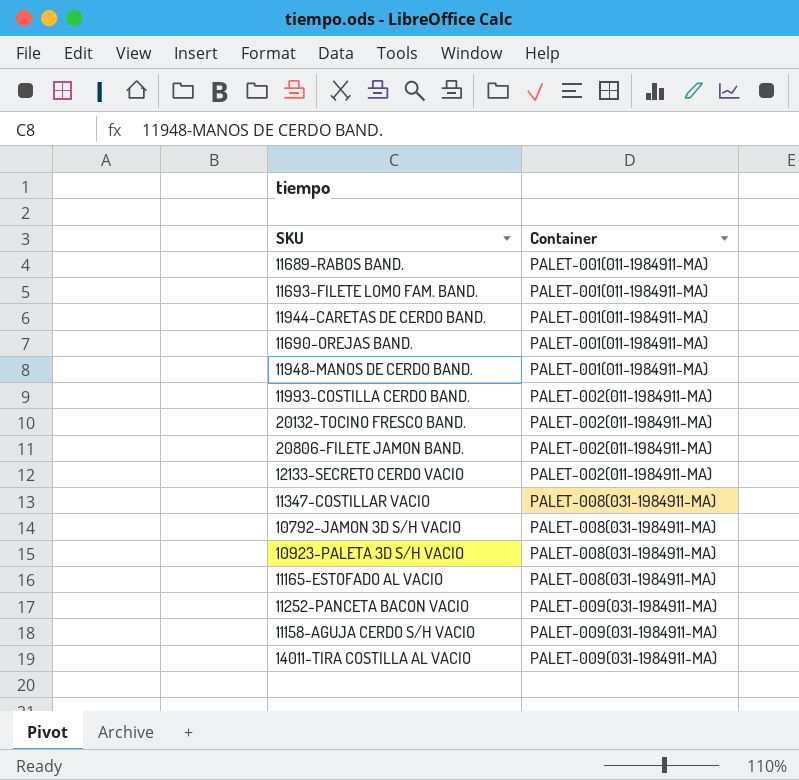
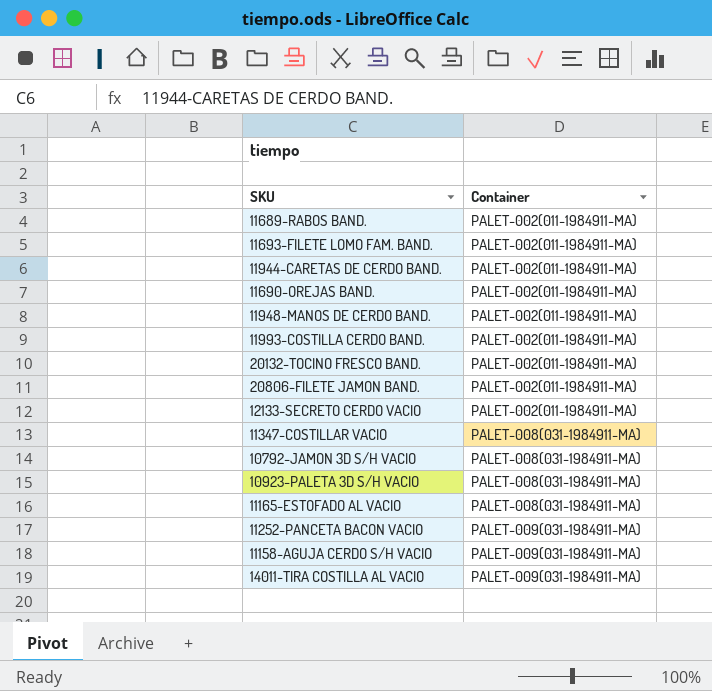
11689-RABOS BAND. | Container: PALET-001(011-1984911-MA) -> PALET-002(011-1984911-MA)
11693-FILETE LOMO FAM. BAND. | Container: PALET-001(011-1984911-MA) -> PALET-002(011-1984911-MA)
11944-CARETAS DE CERDO BAND. | Container: PALET-001(011-1984911-MA) -> PALET-002(011-1984911-MA)
11690-OREJAS BAND. | Container: PALET-001(011-1984911-MA) -> PALET-002(011-1984911-MA)
11948-MANOS DE CERDO BAND. | Container: PALET-001(011-1984911-MA) -> PALET-002(011-1984911-MA)

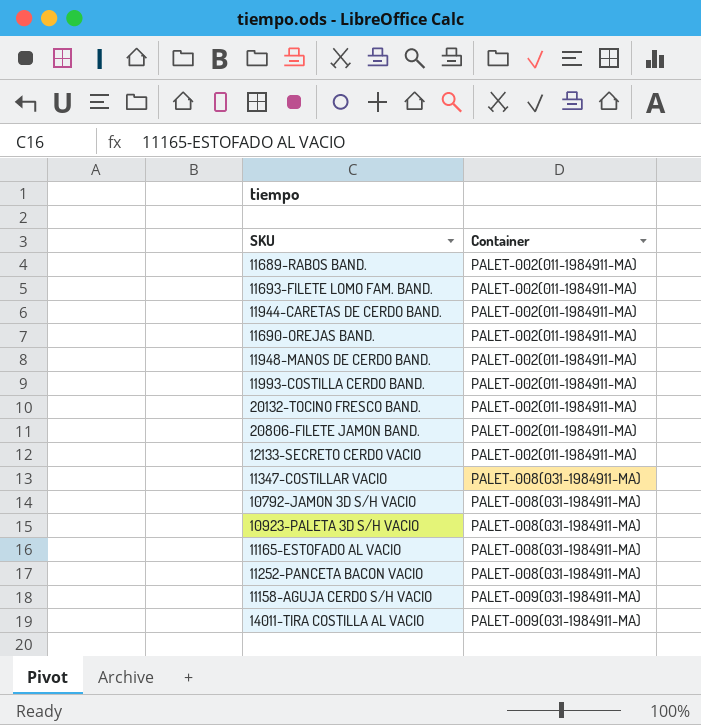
11252-PANCETA BACON VACIO | Container: PALET-009(031-1984911-MA) -> PALET-008(031-1984911-MA)

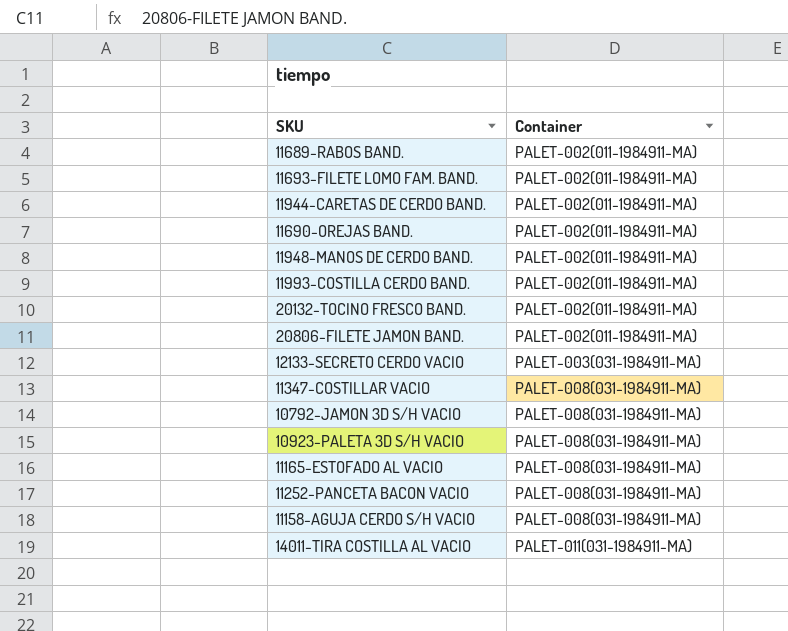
12133-SECRETO CERDO VACIO | Container: PALET-002(011-1984911-MA) -> PALET-003(031-1984911-MA)
11158-AGUJA CERDO S/H VACIO | Container: PALET-009(031-1984911-MA) -> PALET-008(031-1984911-MA)
14011-TIRA COSTILLA AL VACIO | Container: PALET-009(031-1984911-MA) -> PALET-011(031-1984911-MA)

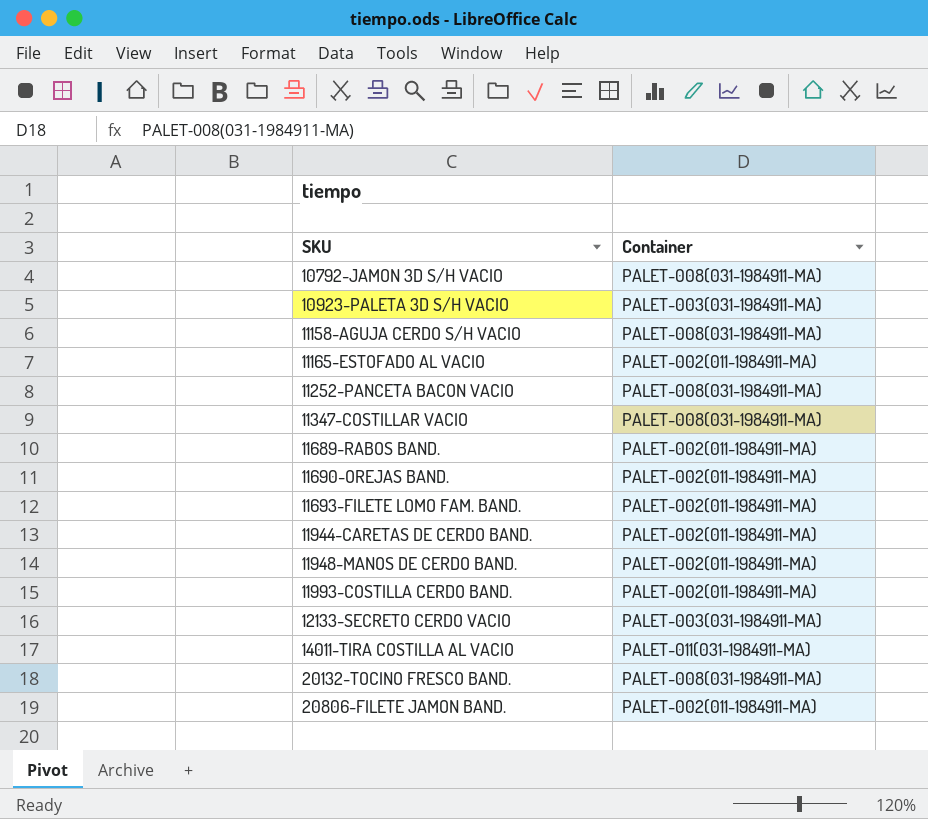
row order: Container ascending -> SKU ascending
10923-PALETA 3D S/H VACIO | Container: PALET-008(031-1984911-MA) -> PALET-003(031-1984911-MA)
11165-ESTOFADO AL VACIO | Container: PALET-008(031-1984911-MA) -> PALET-002(011-1984911-MA)
20132-TOCINO FRESCO BAND. | Container: PALET-002(011-1984911-MA) -> PALET-008(031-1984911-MA)

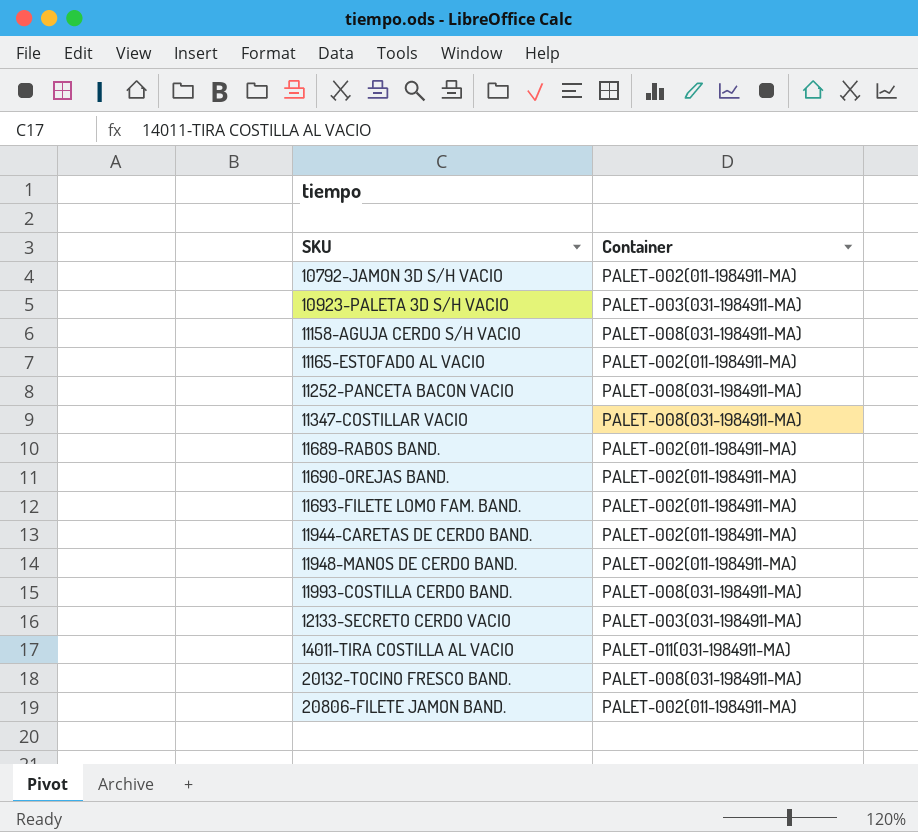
10792-JAMON 3D S/H VACIO | Container: PALET-008(031-1984911-MA) -> PALET-002(011-1984911-MA)
11993-COSTILLA CERDO BAND. | Container: PALET-002(011-1984911-MA) -> PALET-008(031-1984911-MA)

